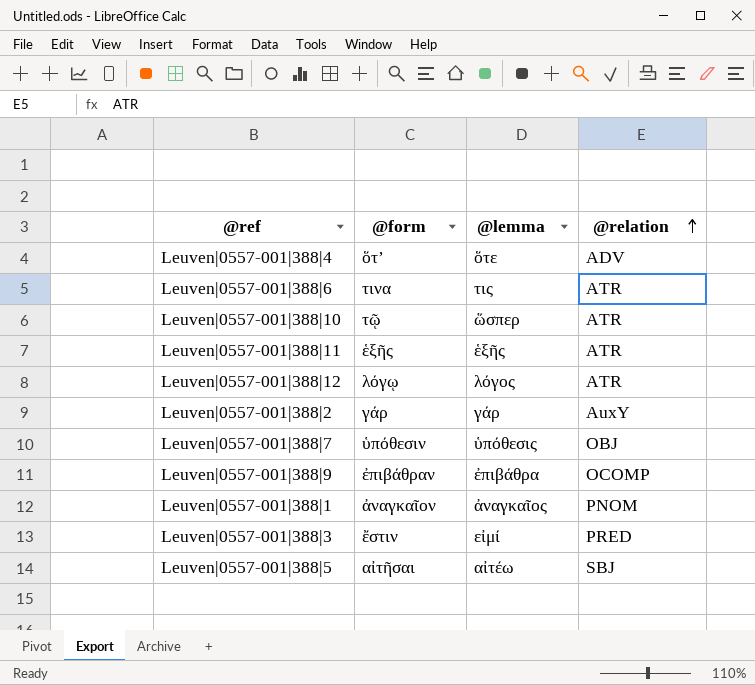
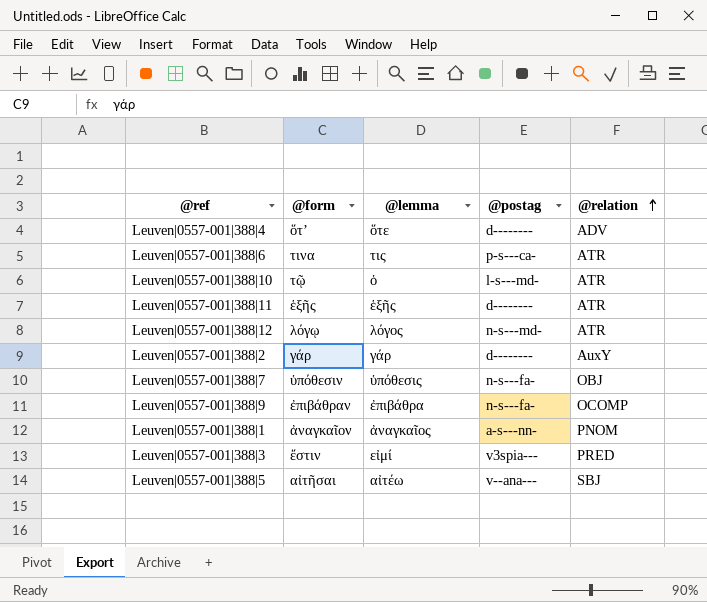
column @postag | position: none -> 4
Leuven|0557-001|388|10 | @lemma: ὥσπερ -> ὁ

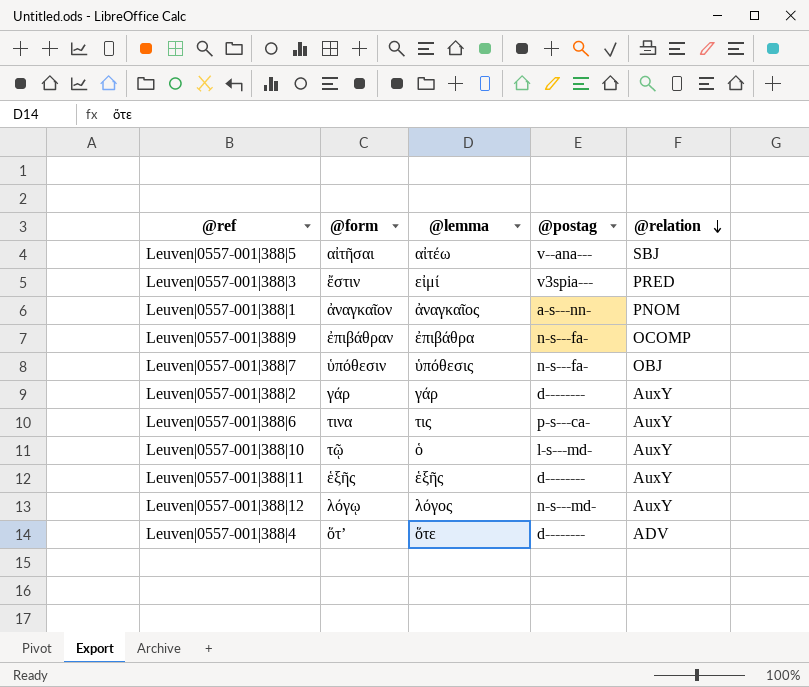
row order: @relation ascending -> @relation descending
Leuven|0557-001|388|6 | @relation: ATR -> AuxY
Leuven|0557-001|388|10 | @relation: ATR -> AuxY
Leuven|0557-001|388|11 | @relation: ATR -> AuxY
Leuven|0557-001|388|12 | @relation: ATR -> AuxY

